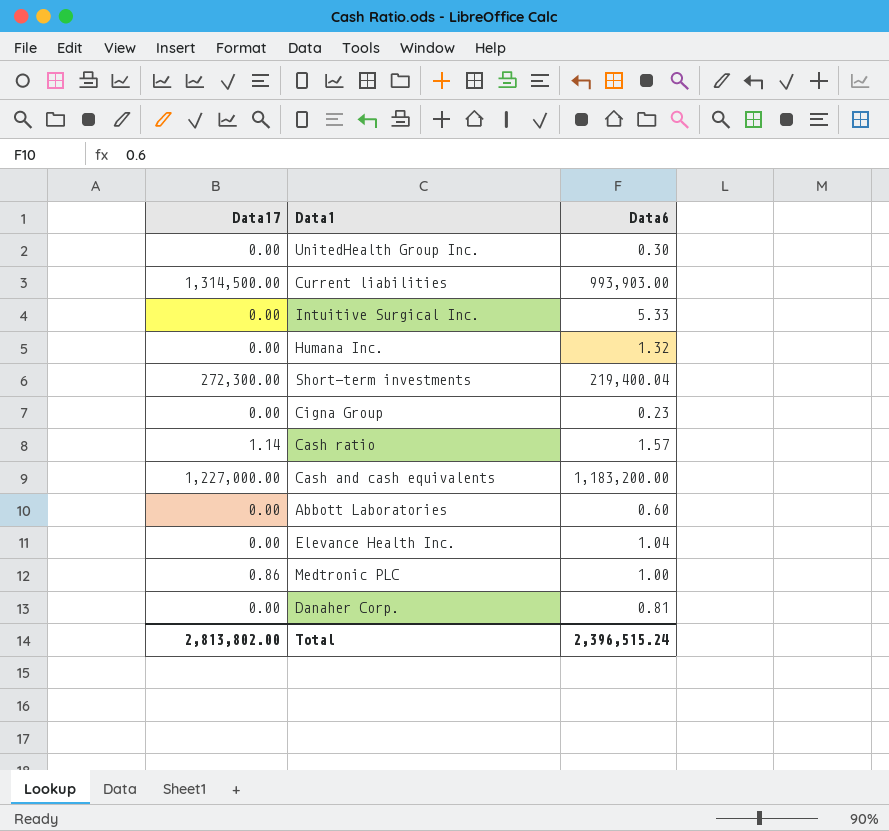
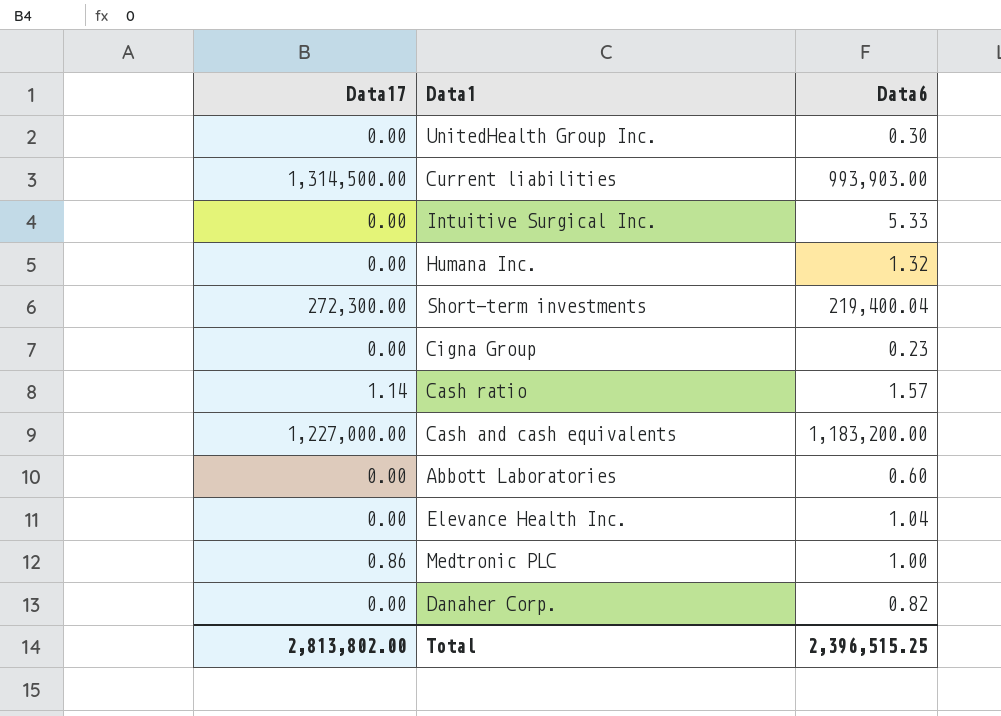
Danaher Corp. | Data6: 0.81 -> 0.82
Total | Data6: 2,396,515.24 -> 2,396,515.25

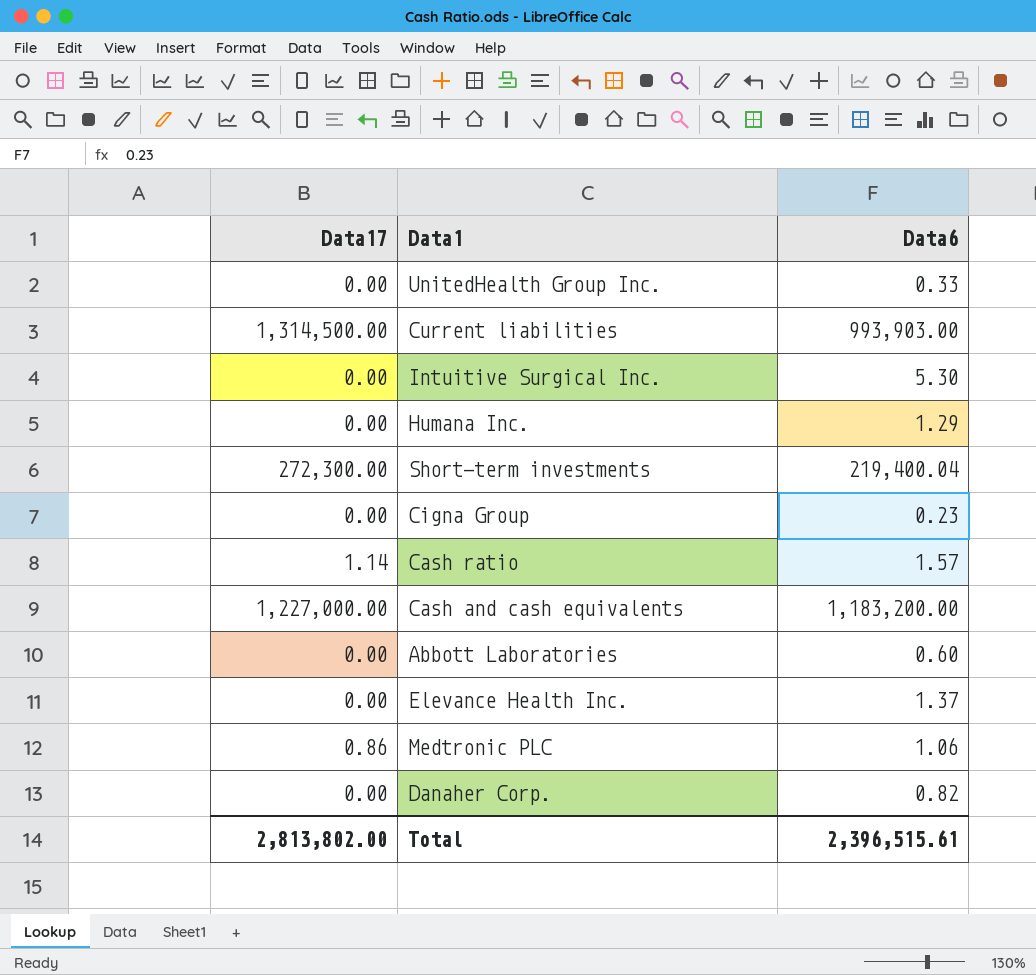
UnitedHealth Group Inc. | Data6: 0.30 -> 0.33
Intuitive Surgical Inc. | Data6: 5.33 -> 5.30
Humana Inc. | Data6: 1.32 -> 1.29
Elevance Health Inc. | Data6: 1.04 -> 1.37
Medtronic PLC | Data6: 1.00 -> 1.06
Total | Data6: 2,396,515.25 -> 2,396,515.61

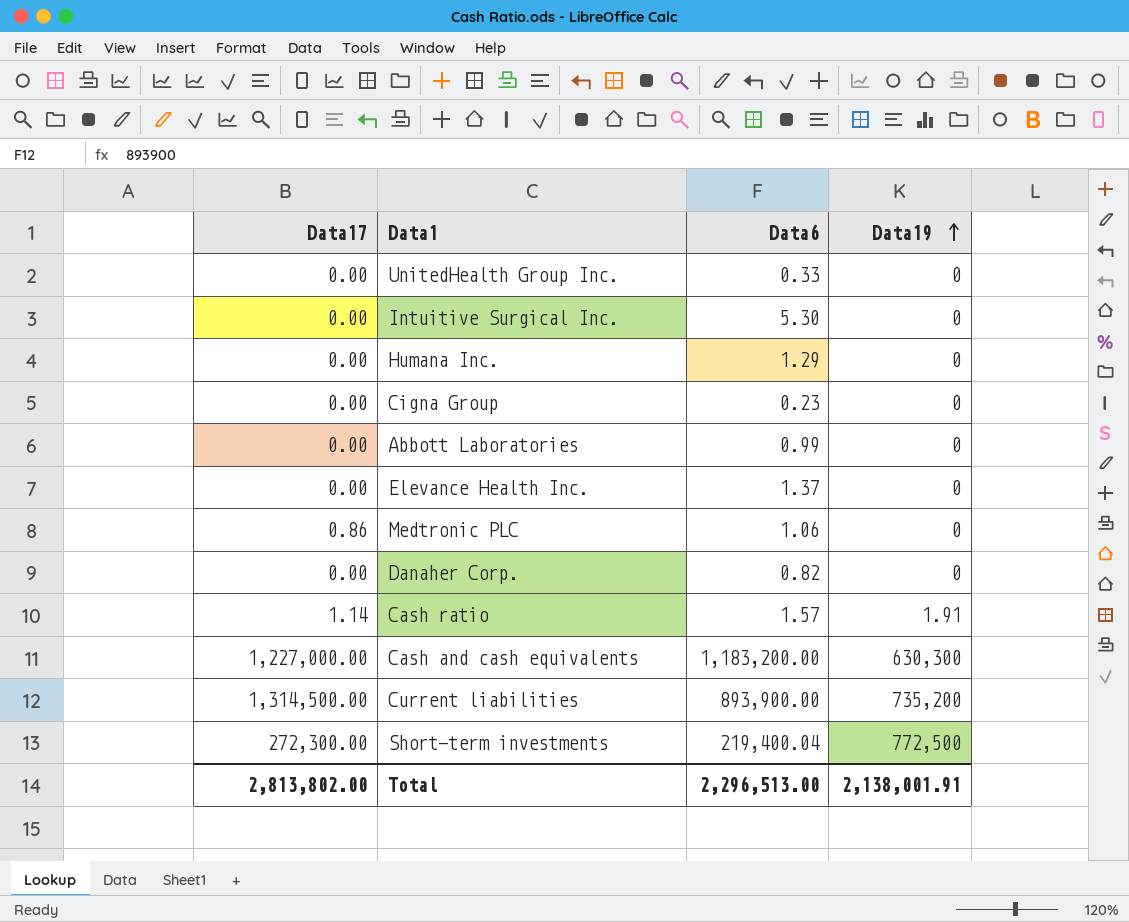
row order: none -> Data19 ascending
column Data19 | position: none -> 4
Abbott Laboratories | Data6: 0.60 -> 0.99
Current liabilities | Data6: 993,903.00 -> 893,900.00
Total | Data6: 2,396,515.61 -> 2,296,513.00

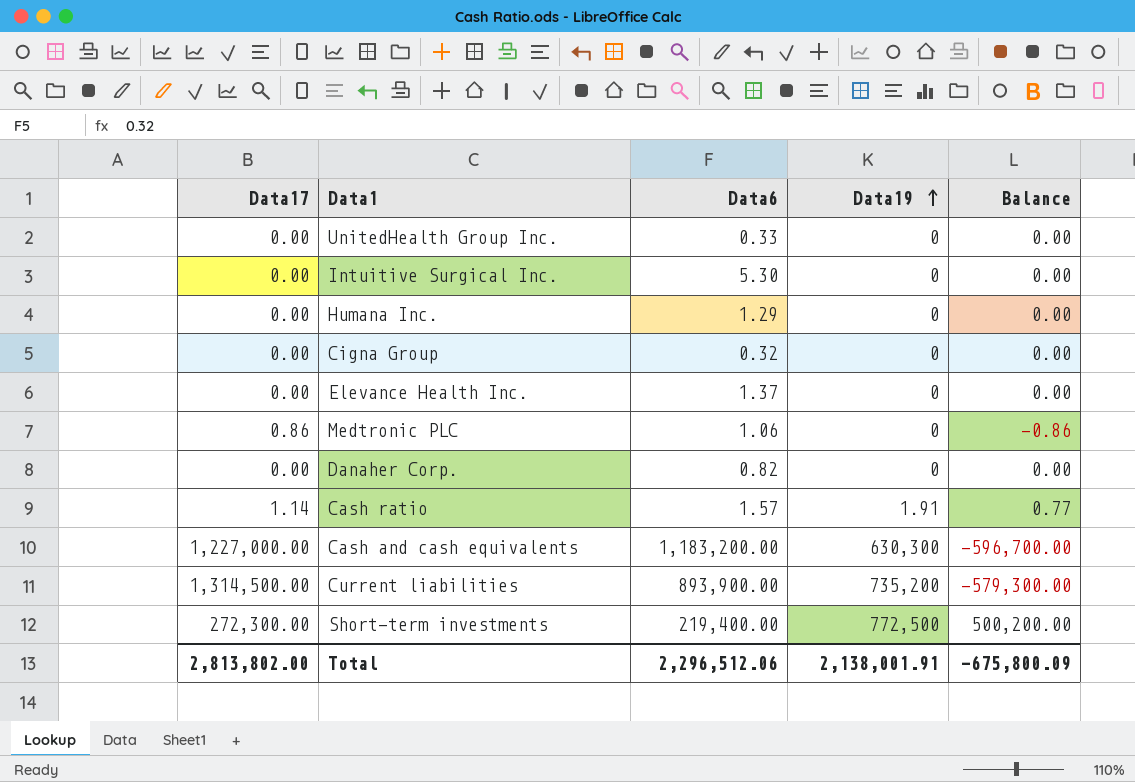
column Balance | formula: none -> [Data19] - [Data17]
row Abbott Laboratories: 0.00 | 0.99 | 0 -> none
Cigna Group | Data6: 0.23 -> 0.32
Short-term investments | Data6: 219,400.04 -> 219,400.00
Total | Data6: 2,296,513.00 -> 2,296,512.06

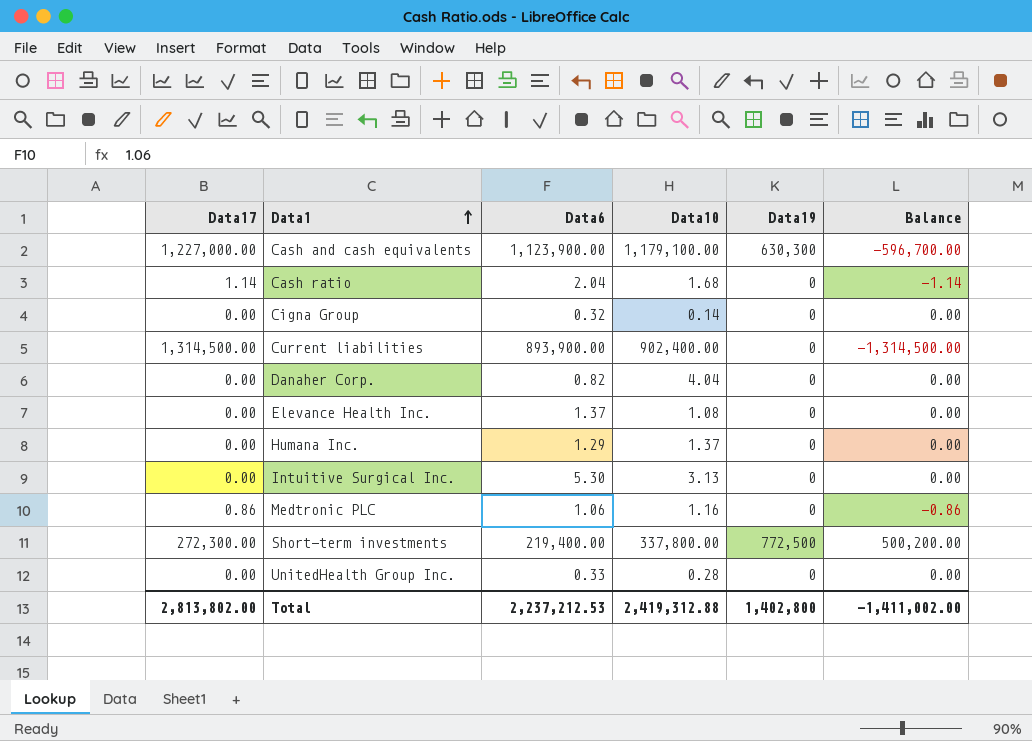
row order: Data19 ascending -> Data1 ascending
column Data10 | position: none -> 4
Cash and cash equivalents | Data6: 1,183,200.00 -> 1,123,900.00
Cash ratio | Data6: 1.57 -> 2.04
Cash ratio | Data19: 1.91 -> 0
Cash ratio | Balance: 0.77 -> -1.14
Current liabilities | Data19: 735,200 -> 0
Current liabilities | Balance: -579,300.00 -> -1,314,500.00
Total | Data6: 2,296,512.06 -> 2,237,212.53
Total | Data19: 2,138,001.91 -> 1,402,800
Total | Balance: -675,800.09 -> -1,411,002.00

